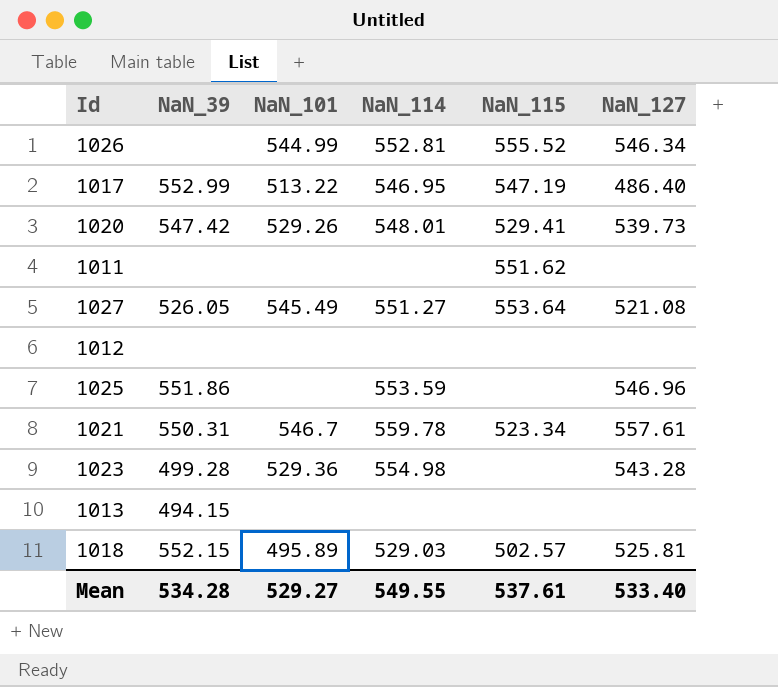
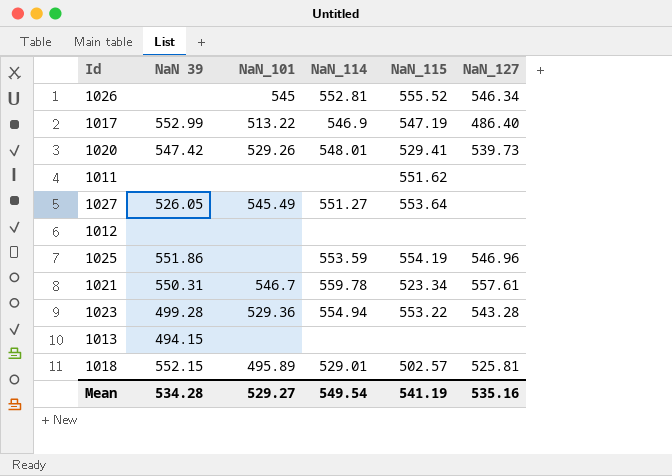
column name: NaN_39 -> NaN 39
1026 | NaN_101: 544.99 -> 545
1017 | NaN_114: 546.95 -> 546.9
1027 | NaN_127: 521.08 -> none
1025 | NaN_115: none -> 554.19
1023 | NaN_114: 554.98 -> 554.94
1023 | NaN_115: none -> 553.22
1018 | NaN_114: 529.03 -> 529.01
Mean | NaN_114: 549.55 -> 549.54
Mean | NaN_115: 537.61 -> 541.19
Mean | NaN_127: 533.40 -> 535.16

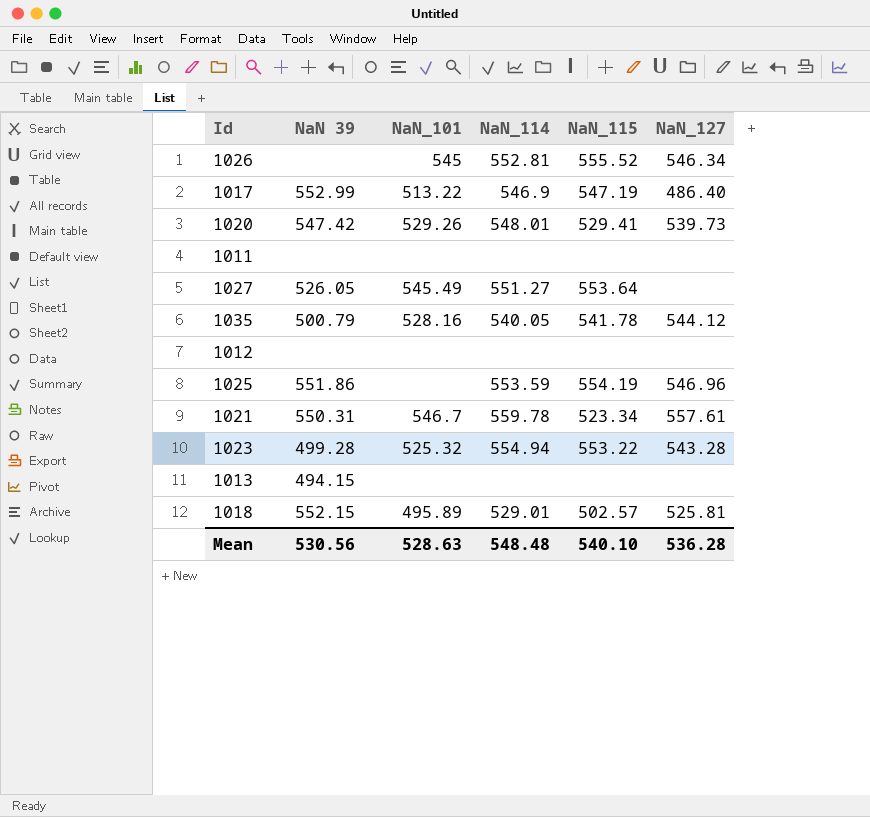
1011 | NaN_115: 551.62 -> none
row 1035: none -> 500.79 | 528.16 | 540.05 | 541.78 | 544.12
1023 | NaN_101: 529.36 -> 525.32
Mean | NaN 39: 534.28 -> 530.56
Mean | NaN_101: 529.27 -> 528.63
Mean | NaN_114: 549.54 -> 548.48
Mean | NaN_115: 541.19 -> 540.10
Mean | NaN_127: 535.16 -> 536.28

